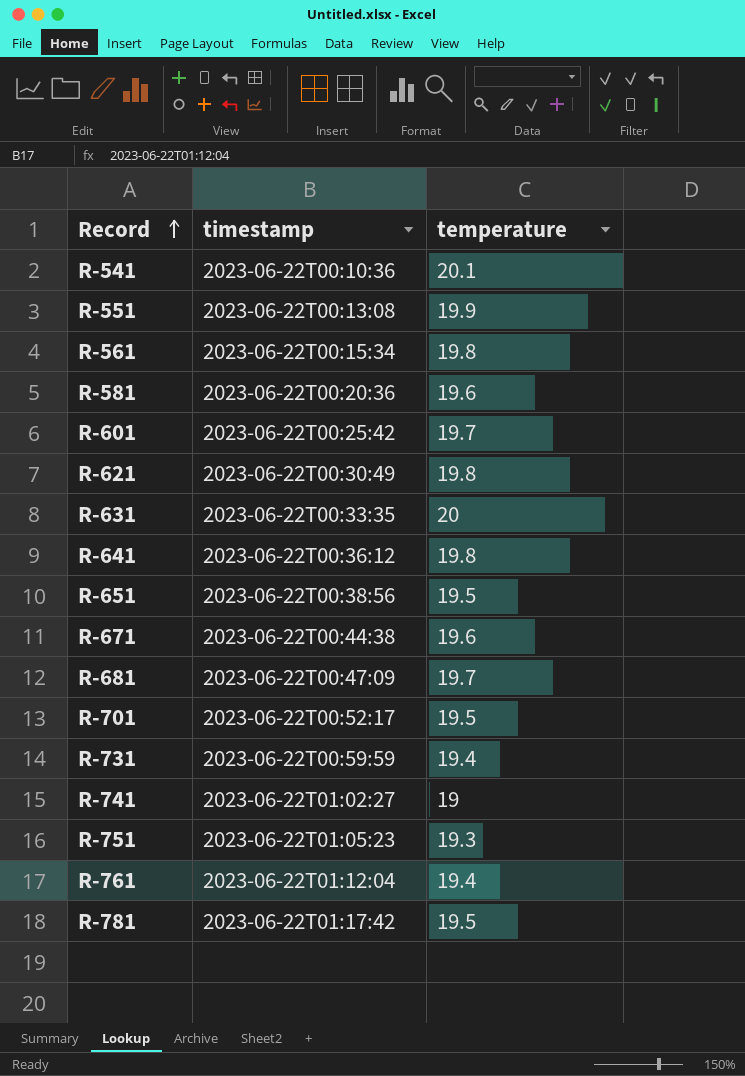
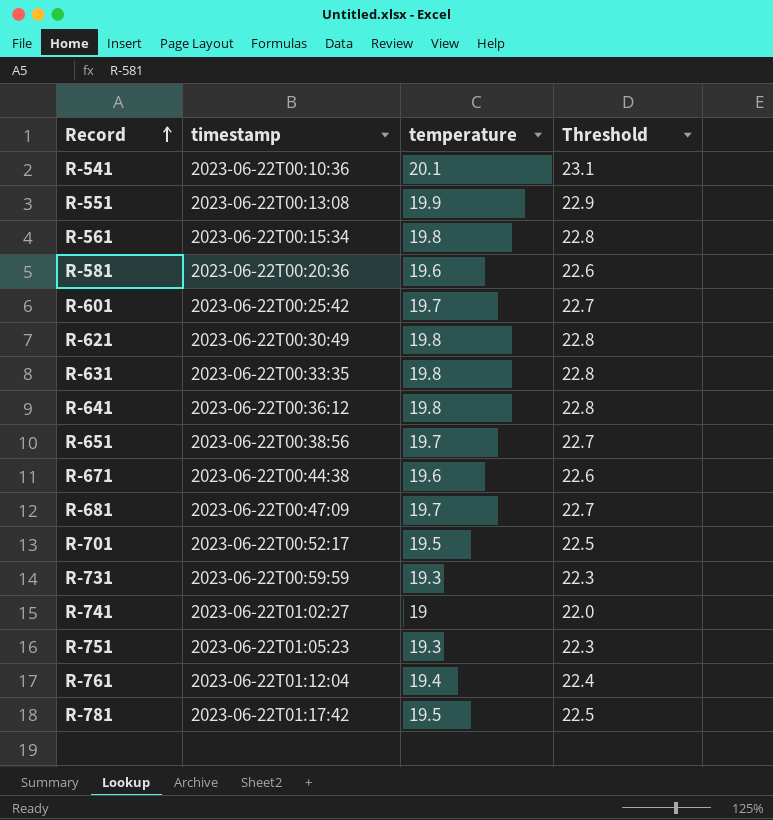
column Threshold | formula: none -> [temperature] + 3
R-631 | temperature: 20 -> 19.8
R-651 | temperature: 19.5 -> 19.7
R-731 | temperature: 19.4 -> 19.3

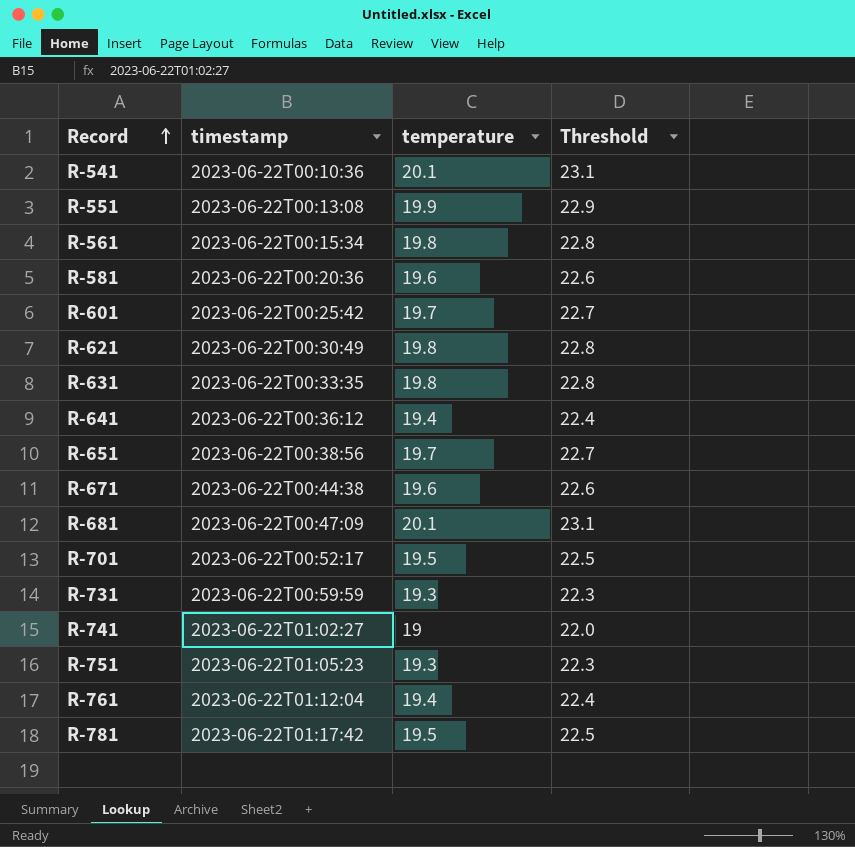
R-641 | temperature: 19.8 -> 19.4
R-641 | Threshold: 22.8 -> 22.4
R-681 | temperature: 19.7 -> 20.1
R-681 | Threshold: 22.7 -> 23.1

